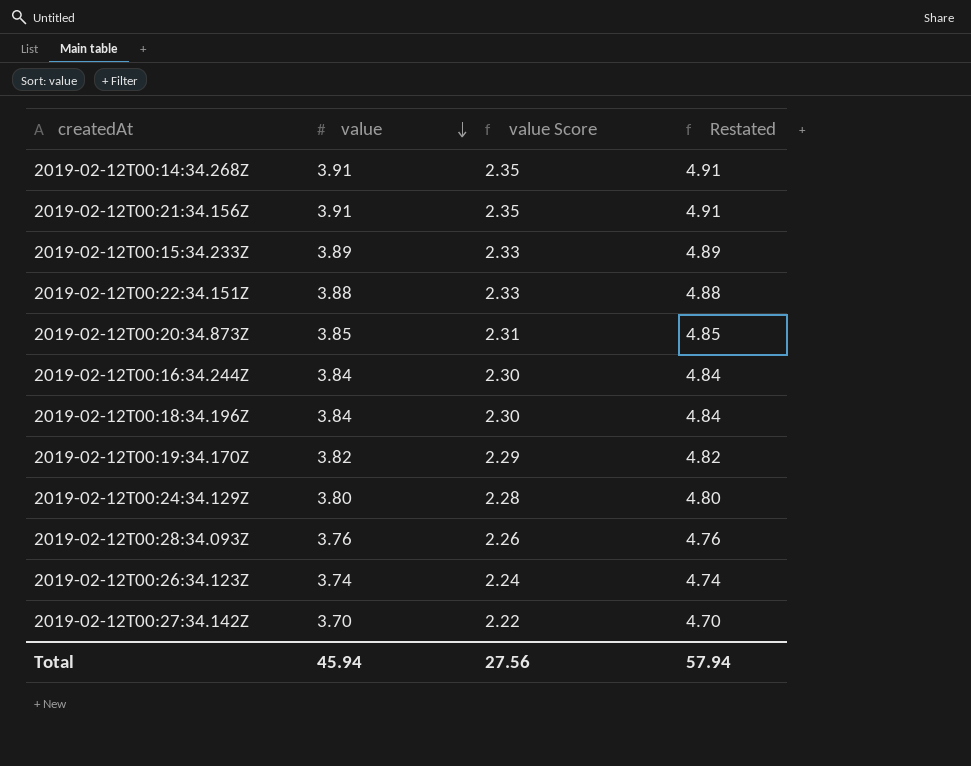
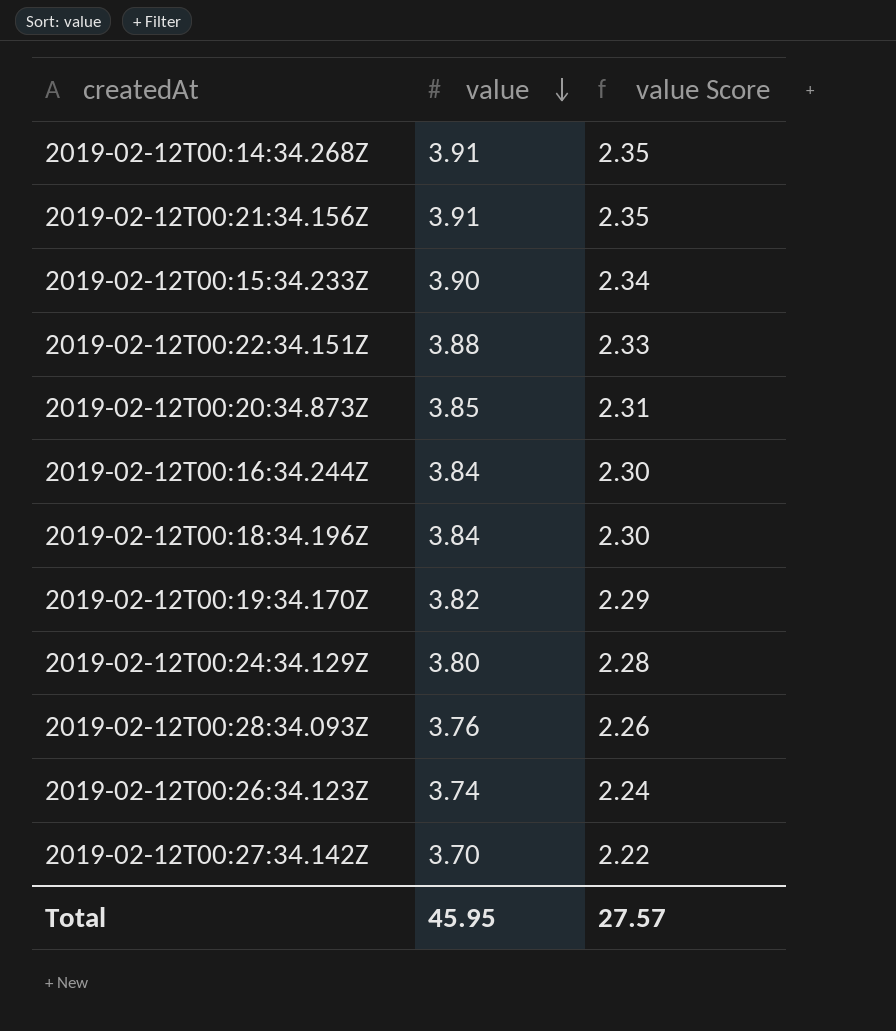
column Restated | formula: [value] + 1 -> none
2019-02-12T00:15:34.233Z | value: 3.89 -> 3.90
2019-02-12T00:15:34.233Z | value Score: 2.33 -> 2.34
Total | value: 45.94 -> 45.95
Total | value Score: 27.56 -> 27.57

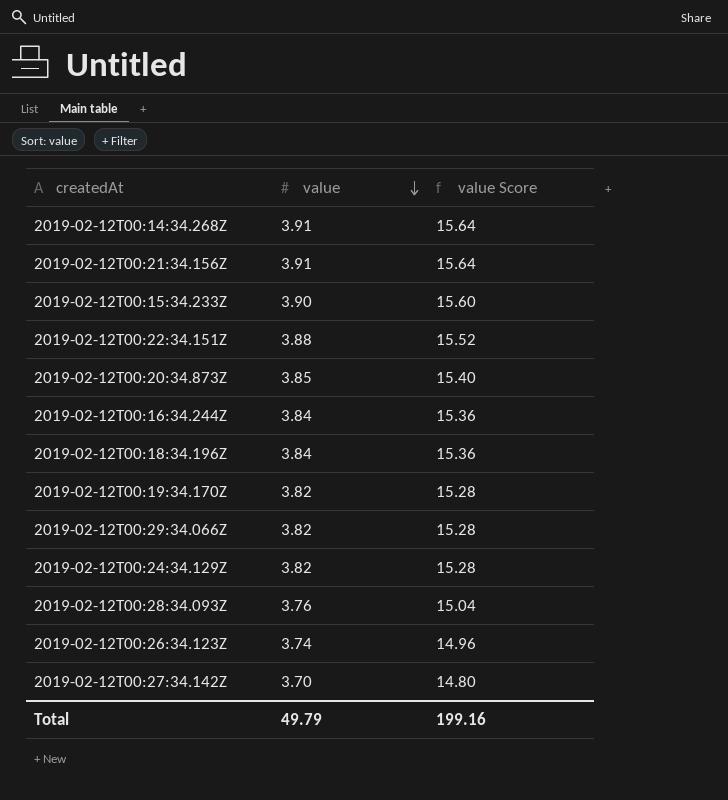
column value Score | formula: [value] * 0.6 -> [value] * 4
row 2019-02-12T00:29:34.066Z: none -> 3.82 | 15.28
2019-02-12T00:24:34.129Z | value: 3.80 -> 3.82
Total | value: 45.95 -> 49.79
Total | value Score: 27.57 -> 199.16

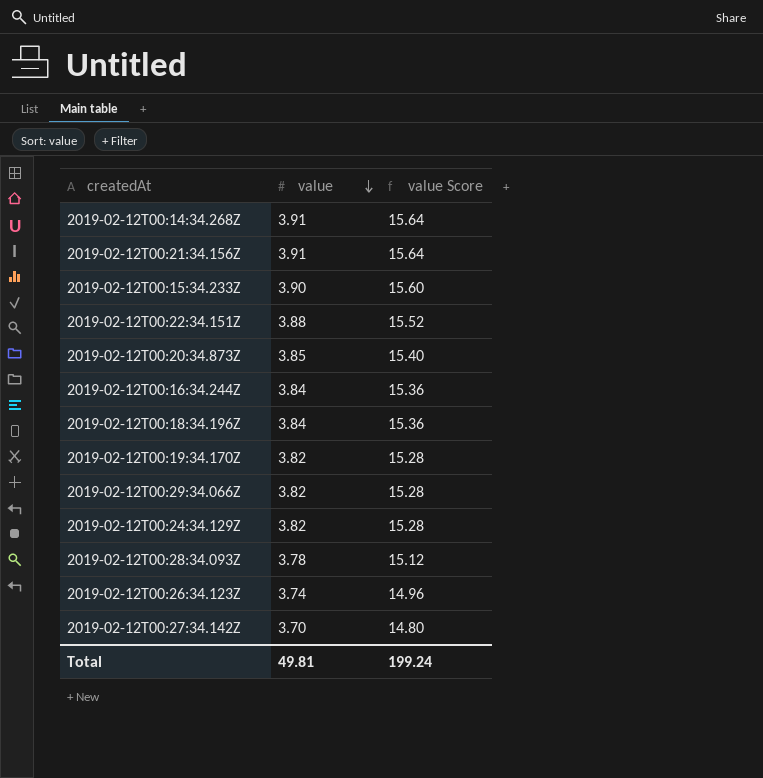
2019-02-12T00:28:34.093Z | value: 3.76 -> 3.78
2019-02-12T00:28:34.093Z | value Score: 15.04 -> 15.12
Total | value: 49.79 -> 49.81
Total | value Score: 199.16 -> 199.24

